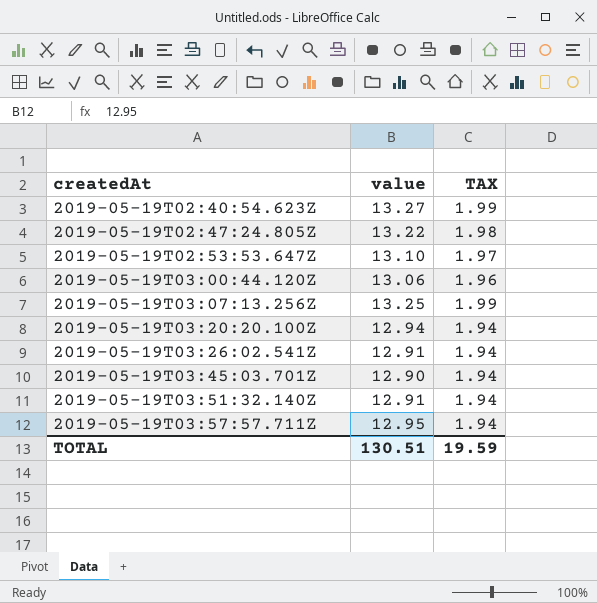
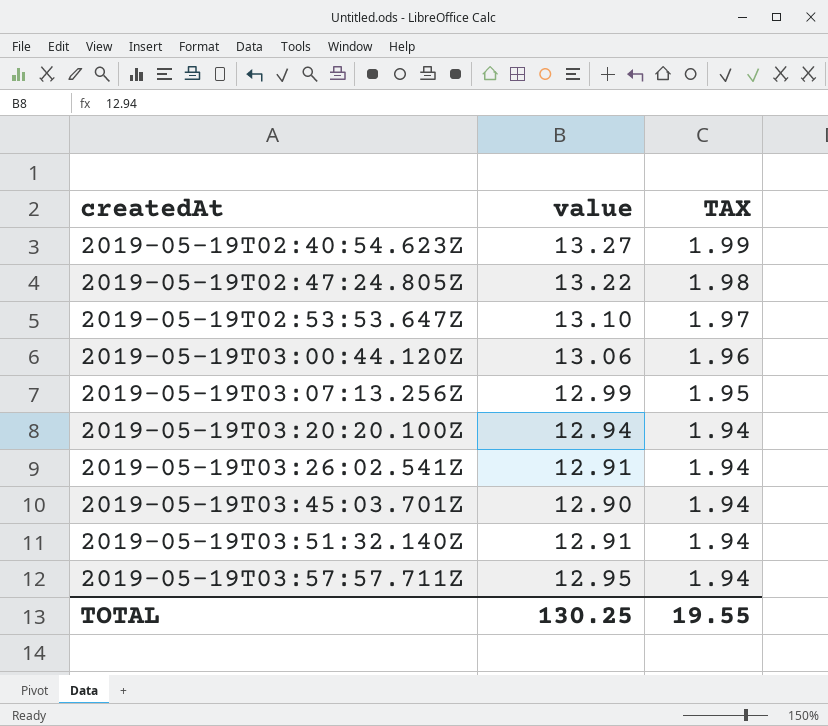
2019-05-19T03:07:13.256Z | value: 13.25 -> 12.99
2019-05-19T03:07:13.256Z | TAX: 1.99 -> 1.95
TOTAL | value: 130.51 -> 130.25
TOTAL | TAX: 19.59 -> 19.55

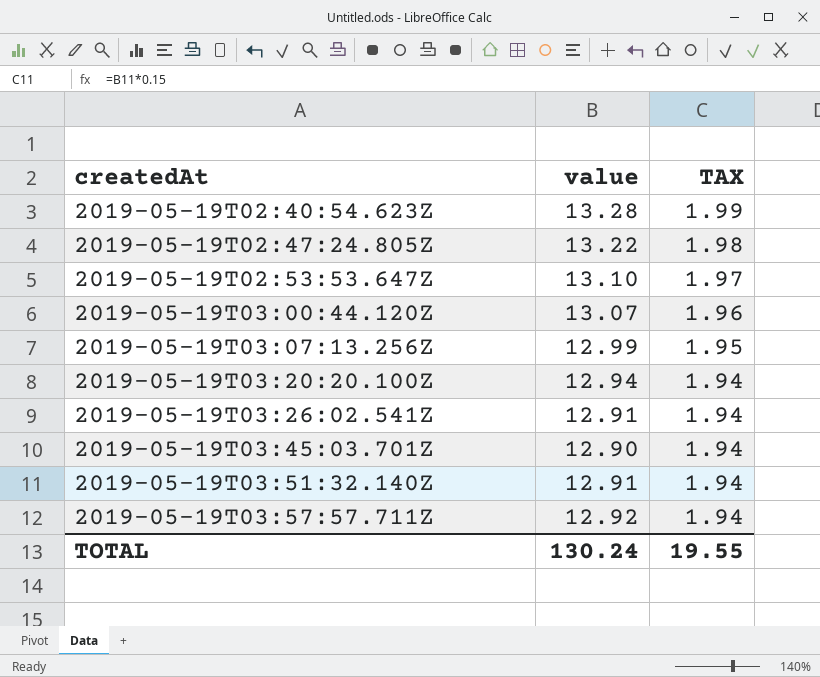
2019-05-19T02:40:54.623Z | value: 13.27 -> 13.28
2019-05-19T03:00:44.120Z | value: 13.06 -> 13.07
2019-05-19T03:57:57.711Z | value: 12.95 -> 12.92
TOTAL | value: 130.25 -> 130.24

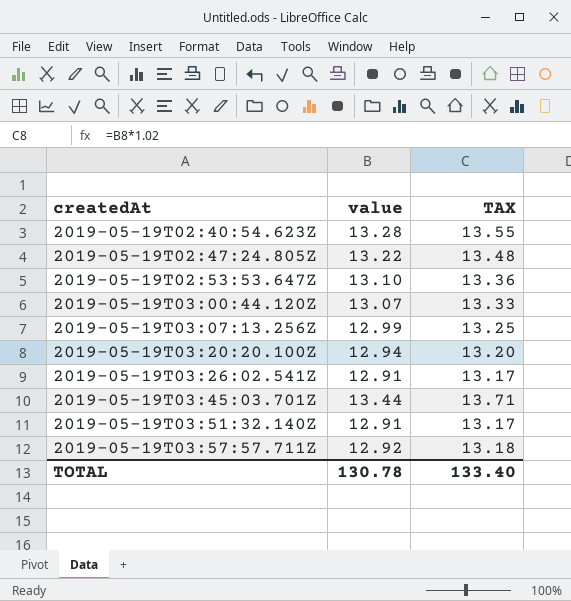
column TAX | formula: [value] * 0.15 -> [value] * 1.02
2019-05-19T03:45:03.701Z | value: 12.90 -> 13.44
TOTAL | value: 130.24 -> 130.78
TOTAL | TAX: 19.55 -> 133.40

